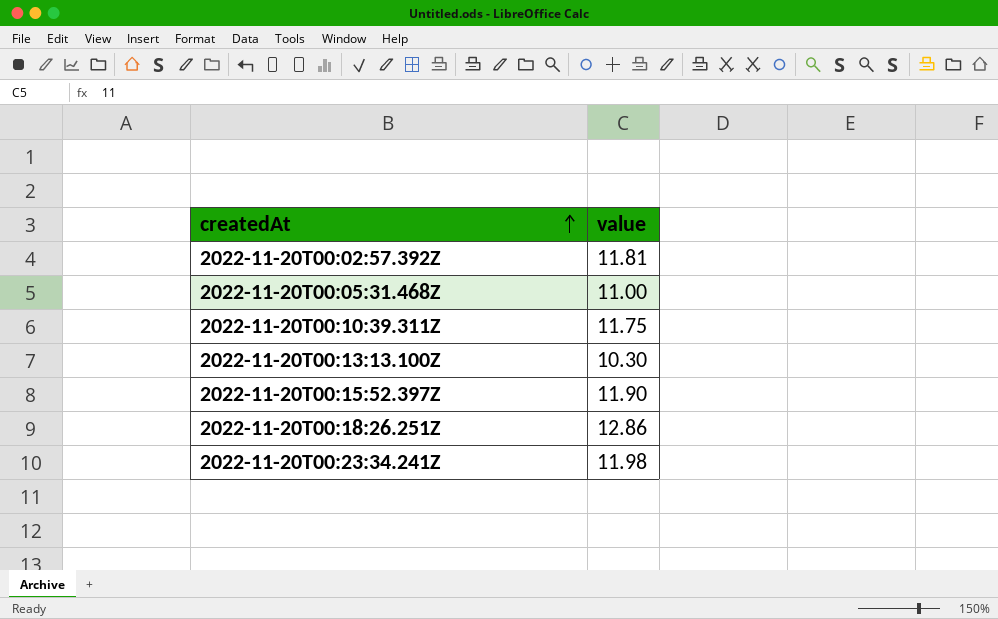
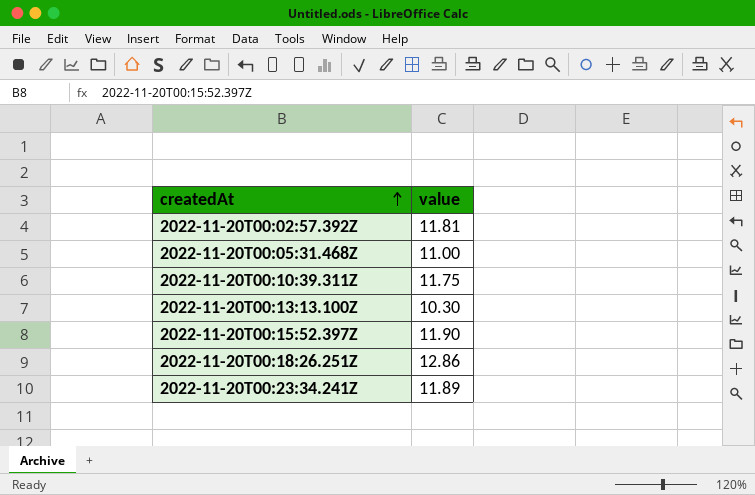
2022-11-20T00:23:34.241Z | value: 11.98 -> 11.89

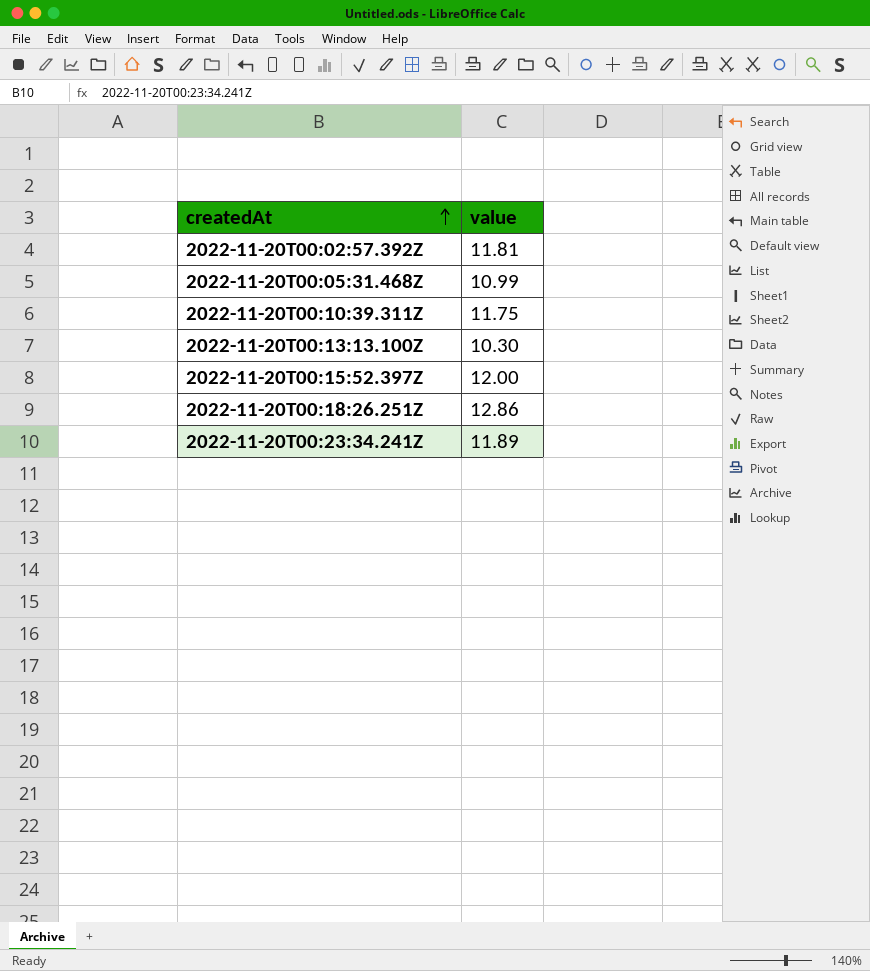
2022-11-20T00:05:31.468Z | value: 11.00 -> 10.99
2022-11-20T00:15:52.397Z | value: 11.90 -> 12.00

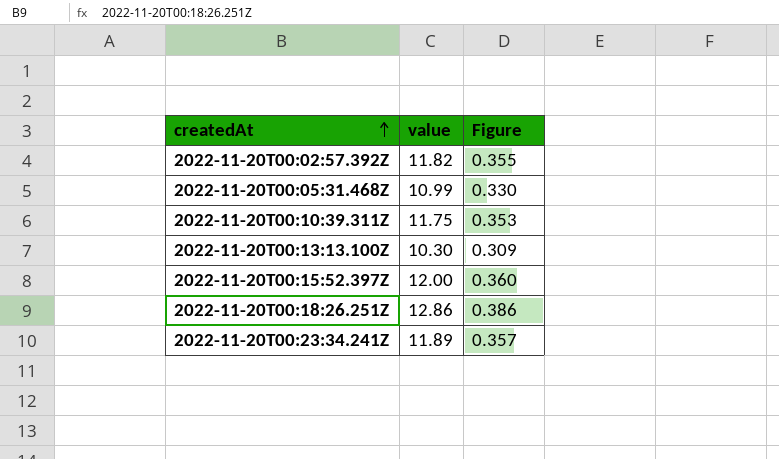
column Figure | formula: none -> [value] * 0.03
2022-11-20T00:02:57.392Z | value: 11.81 -> 11.82

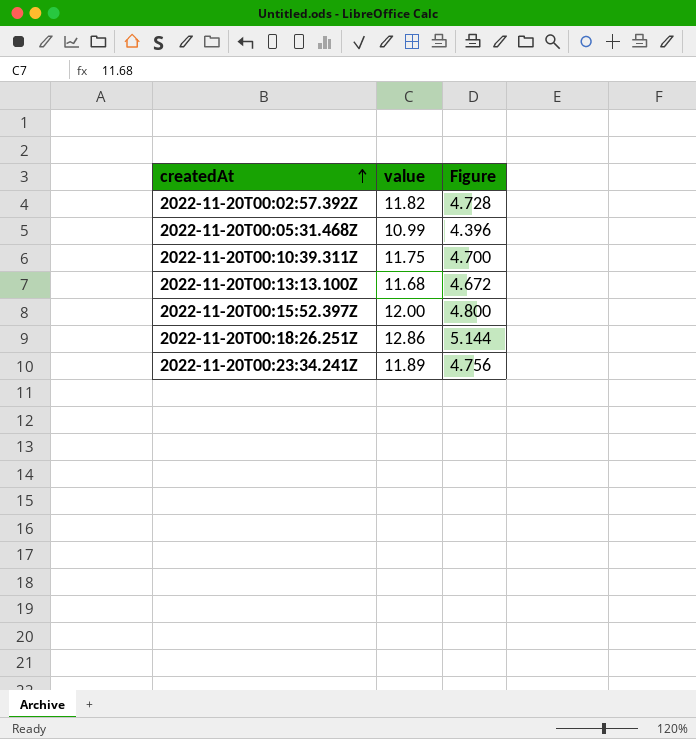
column Figure | formula: [value] * 0.03 -> [value] * 0.4
2022-11-20T00:13:13.100Z | value: 10.30 -> 11.68

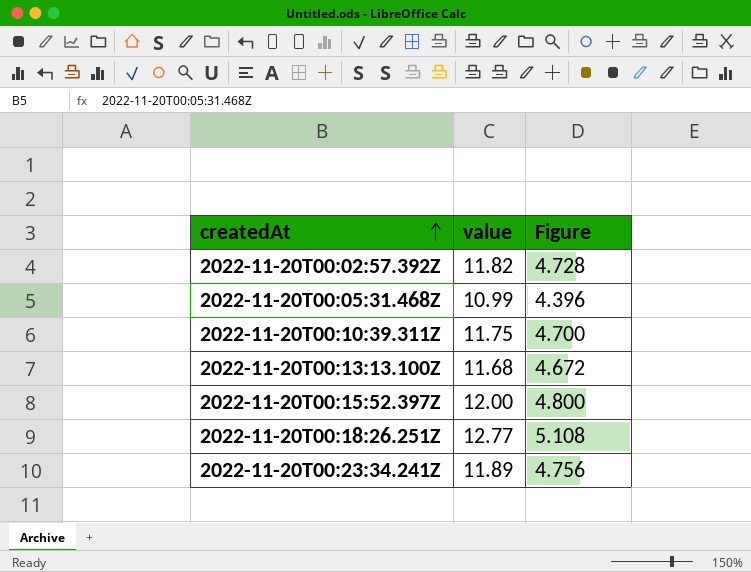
2022-11-20T00:18:26.251Z | value: 12.86 -> 12.77
2022-11-20T00:18:26.251Z | Figure: 5.144 -> 5.108

